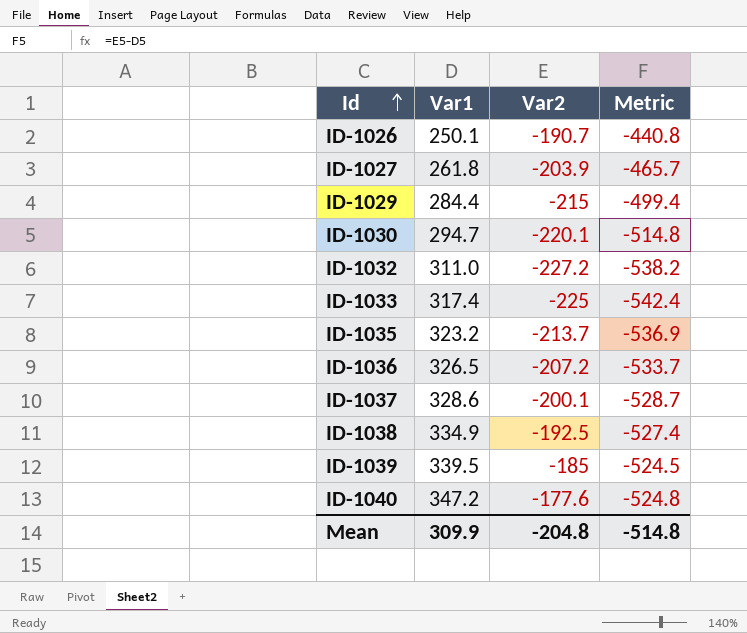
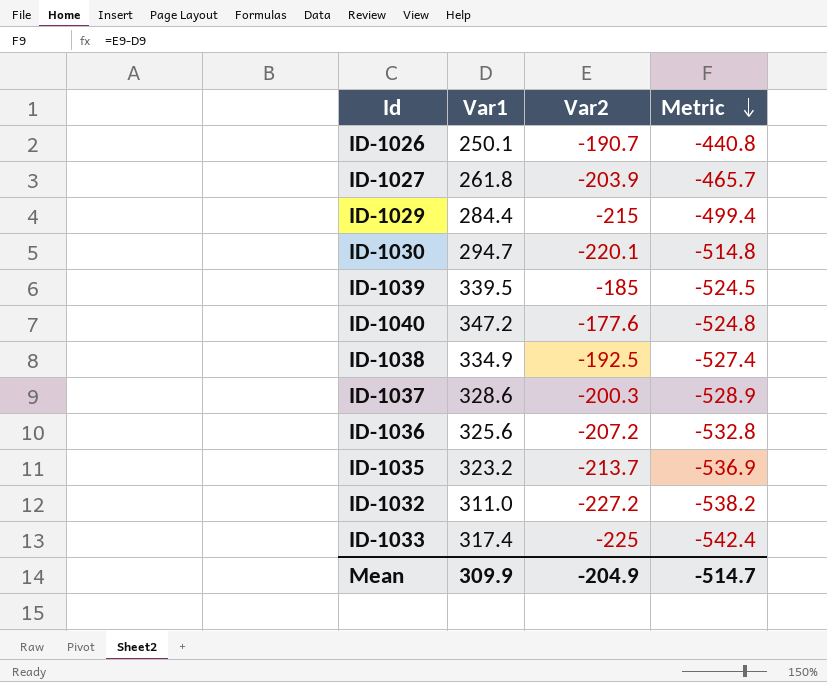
row order: Id ascending -> Metric descending
ID-1037 | Var2: -200.1 -> -200.3
ID-1037 | Metric: -528.7 -> -528.9
ID-1036 | Var1: 326.5 -> 325.6
ID-1036 | Metric: -533.7 -> -532.8
Mean | Var2: -204.8 -> -204.9
Mean | Metric: -514.8 -> -514.7

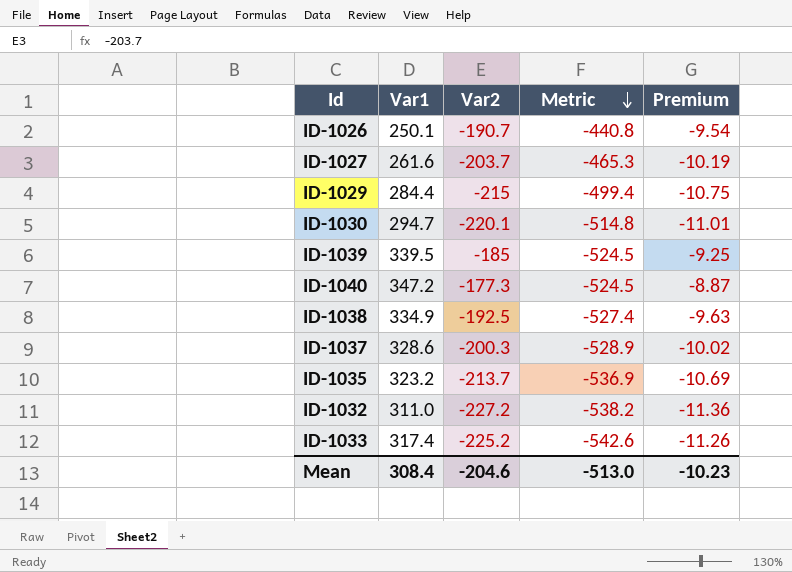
column Premium | formula: none -> [Var2] * 0.05
row ID-1036: 325.6 | -207.2 | -532.8 -> none
ID-1027 | Var1: 261.8 -> 261.6
ID-1027 | Var2: -203.9 -> -203.7
ID-1027 | Metric: -465.7 -> -465.3
ID-1040 | Var2: -177.6 -> -177.3
ID-1040 | Metric: -524.8 -> -524.5
ID-1033 | Var2: -225 -> -225.2
ID-1033 | Metric: -542.4 -> -542.6
Mean | Var1: 309.9 -> 308.4
Mean | Var2: -204.9 -> -204.6
Mean | Metric: -514.7 -> -513.0

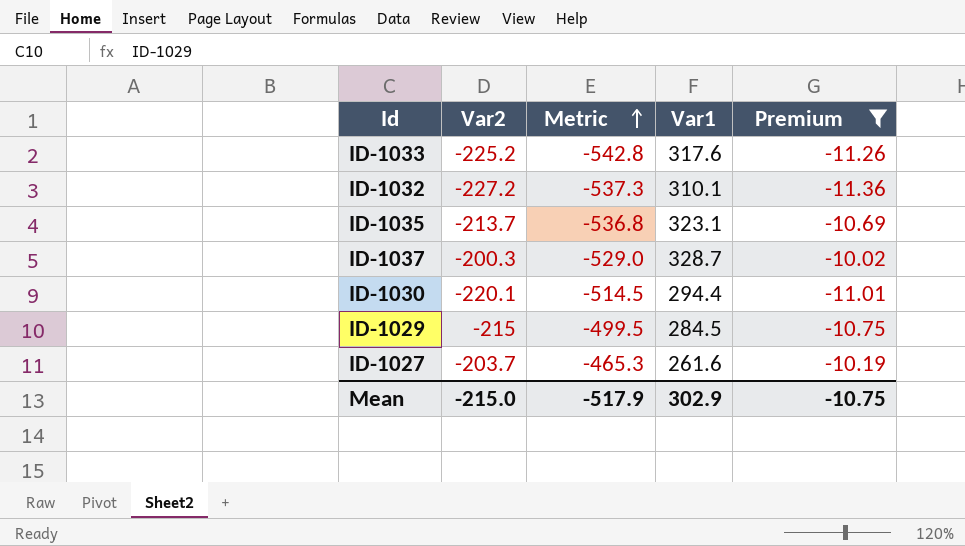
filter: none -> Premium <= -10.02
row order: Metric descending -> Metric ascending
column Var1 | position: 2 -> 4
ID-1033 | Metric: -542.6 -> -542.8
ID-1033 | Var1: 317.4 -> 317.6
ID-1032 | Metric: -538.2 -> -537.3
ID-1032 | Var1: 311.0 -> 310.1
ID-1035 | Metric: -536.9 -> -536.8
ID-1035 | Var1: 323.2 -> 323.1
ID-1037 | Metric: -528.9 -> -529.0
ID-1037 | Var1: 328.6 -> 328.7
ID-1030 | Metric: -514.8 -> -514.5
ID-1030 | Var1: 294.7 -> 294.4
ID-1029 | Metric: -499.4 -> -499.5
ID-1029 | Var1: 284.4 -> 284.5
Mean | Var2: -204.6 -> -215.0
Mean | Metric: -513.0 -> -517.9
Mean | Var1: 308.4 -> 302.9
Mean | Premium: -10.23 -> -10.75

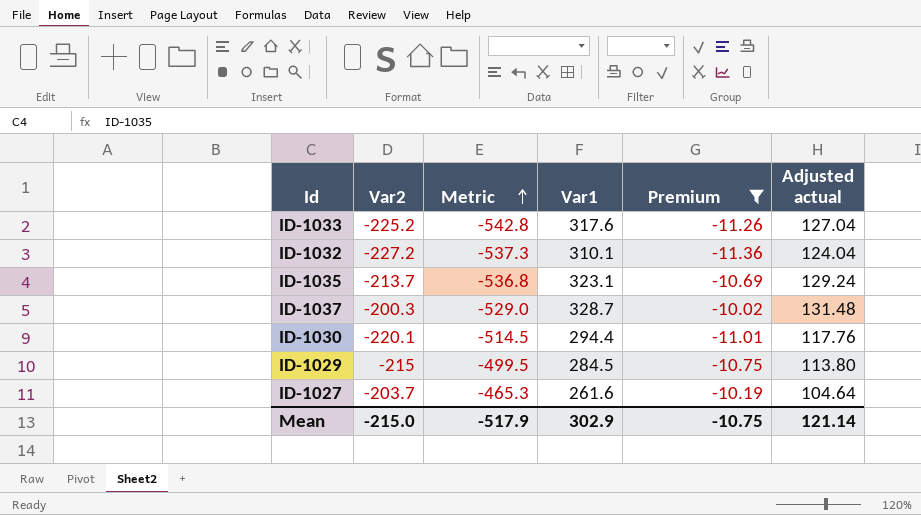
column Adjusted actual | formula: none -> [Var1] * 0.4

